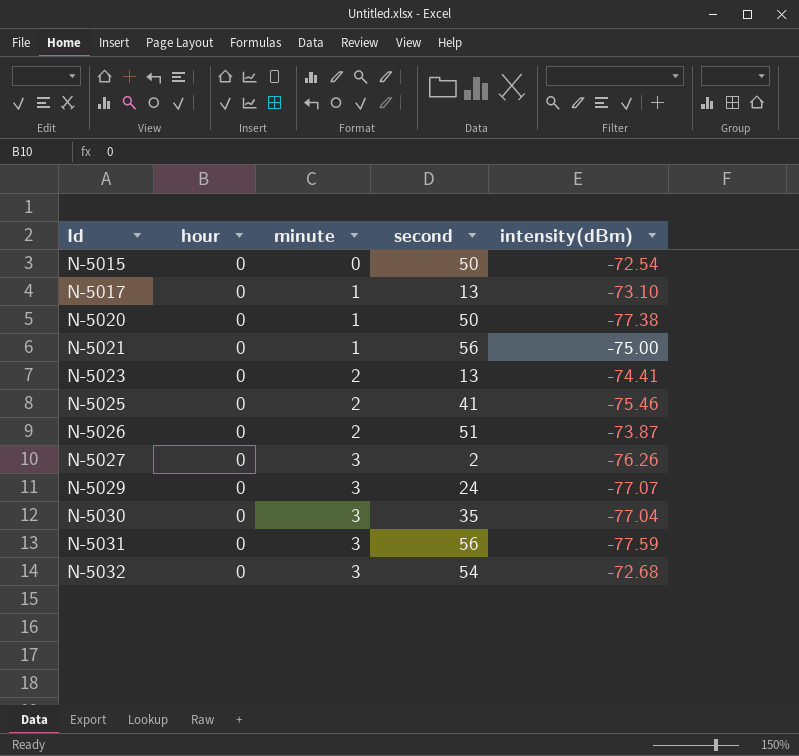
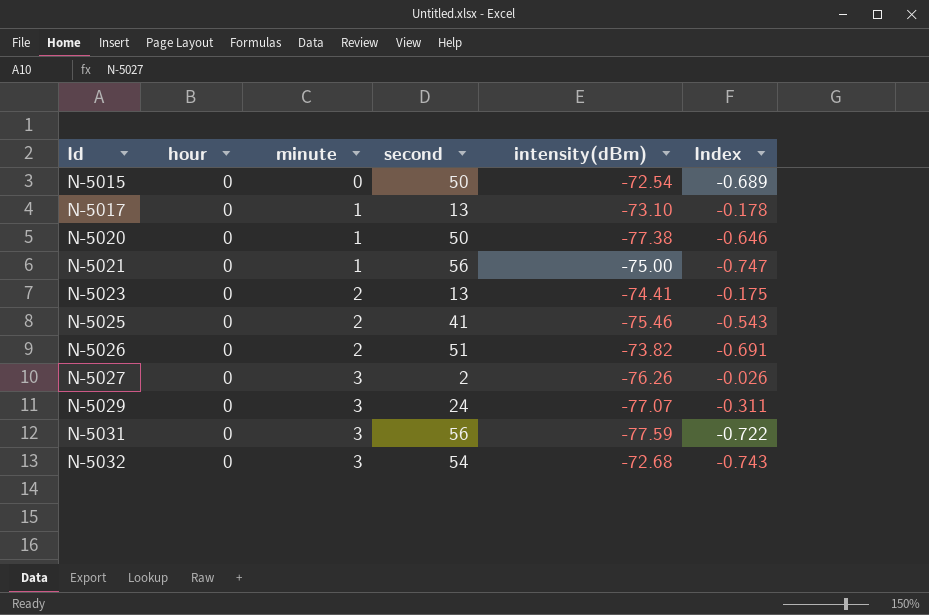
column Index | formula: none -> [second] / [intensity(dBm)]
row N-5030: 0 | 3 | 35 | -77.04 -> none
N-5026 | intensity(dBm): -73.87 -> -73.82

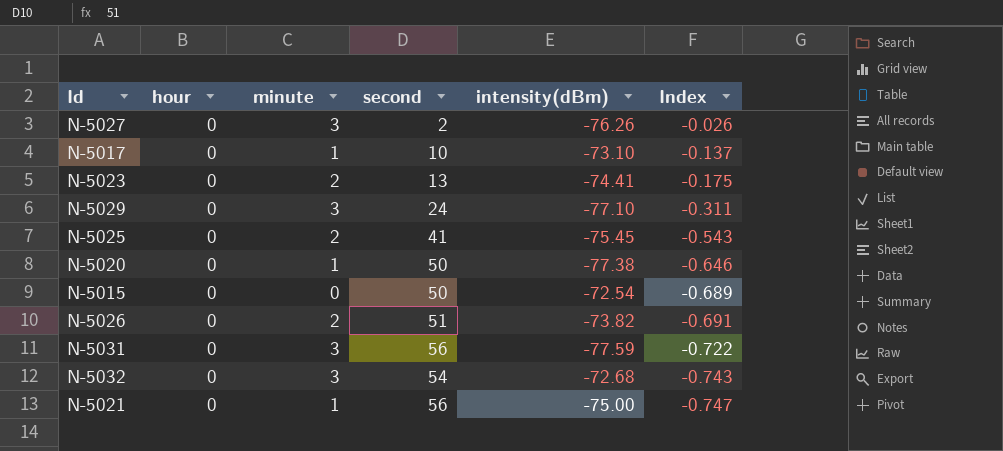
row order: Id ascending -> Index descending
N-5017 | second: 13 -> 10
N-5017 | Index: -0.178 -> -0.137
N-5029 | intensity(dBm): -77.07 -> -77.10
N-5025 | intensity(dBm): -75.46 -> -75.45

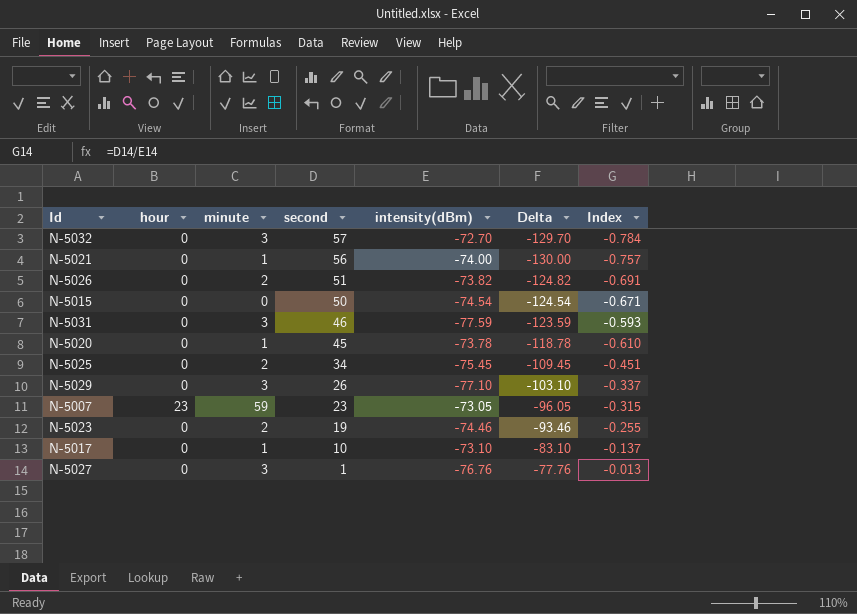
row order: Index descending -> second descending
column Delta | formula: none -> [intensity(dBm)] - [second]
N-5032 | second: 54 -> 57
N-5032 | intensity(dBm): -72.68 -> -72.70
N-5032 | Index: -0.743 -> -0.784
N-5021 | intensity(dBm): -75.00 -> -74.00
N-5021 | Index: -0.747 -> -0.757
N-5015 | intensity(dBm): -72.54 -> -74.54
N-5015 | Index: -0.689 -> -0.671
N-5031 | second: 56 -> 46
N-5031 | Index: -0.722 -> -0.593
N-5020 | second: 50 -> 45
N-5020 | intensity(dBm): -77.38 -> -73.78
N-5020 | Index: -0.646 -> -0.610
N-5025 | second: 41 -> 34
N-5025 | Index: -0.543 -> -0.451
N-5029 | second: 24 -> 26
N-5029 | Index: -0.311 -> -0.337
row N-5007: none -> 23 | 59 | 23 | -73.05 | -96.05 | -0.315
N-5023 | second: 13 -> 19
N-5023 | intensity(dBm): -74.41 -> -74.46
N-5023 | Index: -0.175 -> -0.255
N-5027 | second: 2 -> 1
N-5027 | intensity(dBm): -76.26 -> -76.76
N-5027 | Index: -0.026 -> -0.013

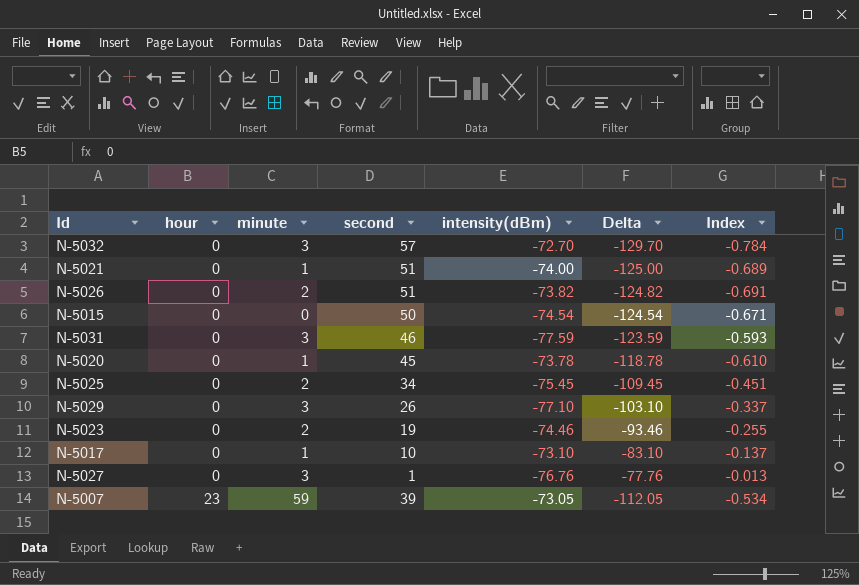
row order: second descending -> hour ascending
N-5021 | second: 56 -> 51
N-5021 | Delta: -130.00 -> -125.00
N-5021 | Index: -0.757 -> -0.689
N-5007 | second: 23 -> 39
N-5007 | Delta: -96.05 -> -112.05
N-5007 | Index: -0.315 -> -0.534

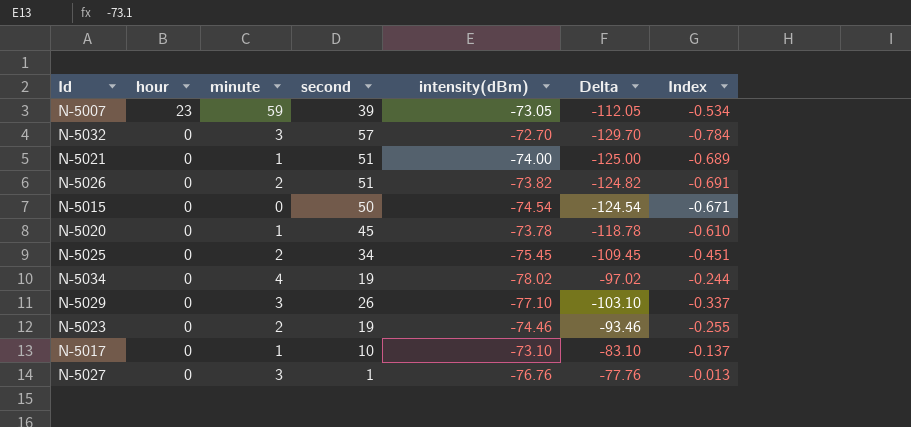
row order: hour ascending -> hour descending
row N-5031: 0 | 3 | 46 | -77.59 | -123.59 | -0.593 -> none
row N-5034: none -> 0 | 4 | 19 | -78.02 | -97.02 | -0.244

